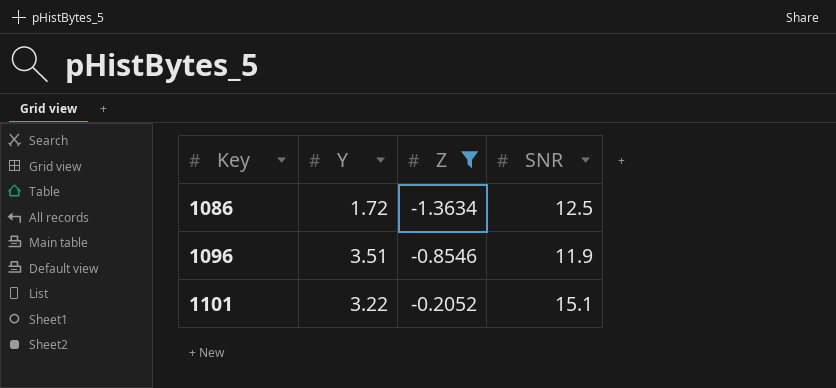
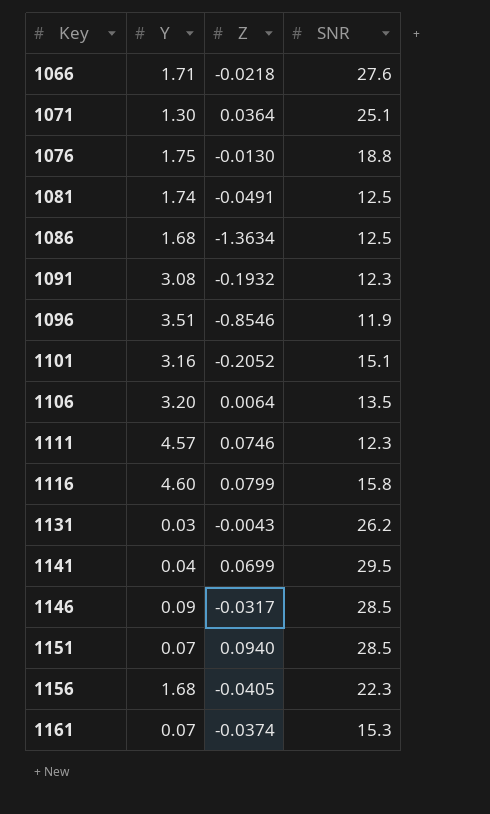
filter: Z <= -0.2052 -> none
1086 | Y: 1.72 -> 1.68
1101 | Y: 3.22 -> 3.16

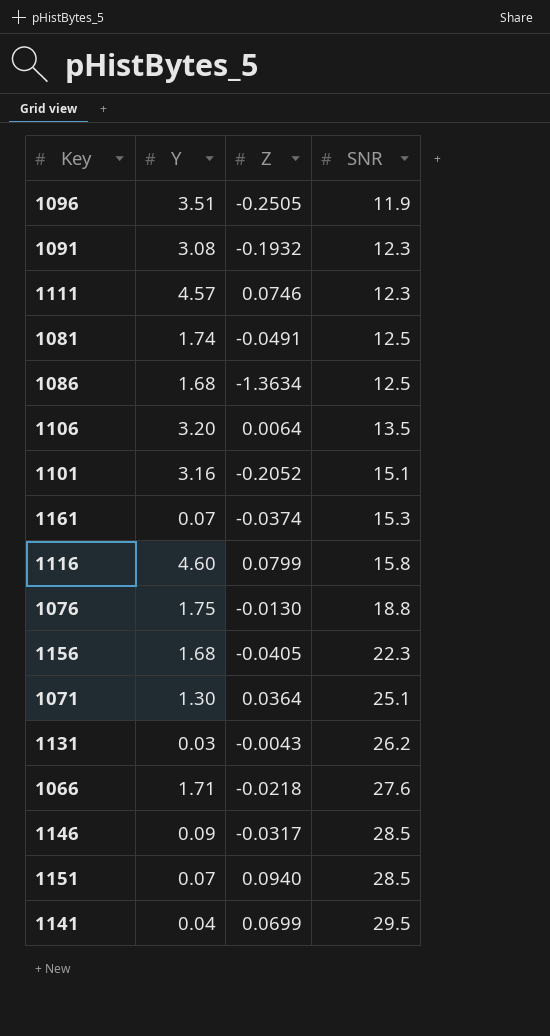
row order: Key ascending -> SNR ascending
1096 | Z: -0.8546 -> -0.2505

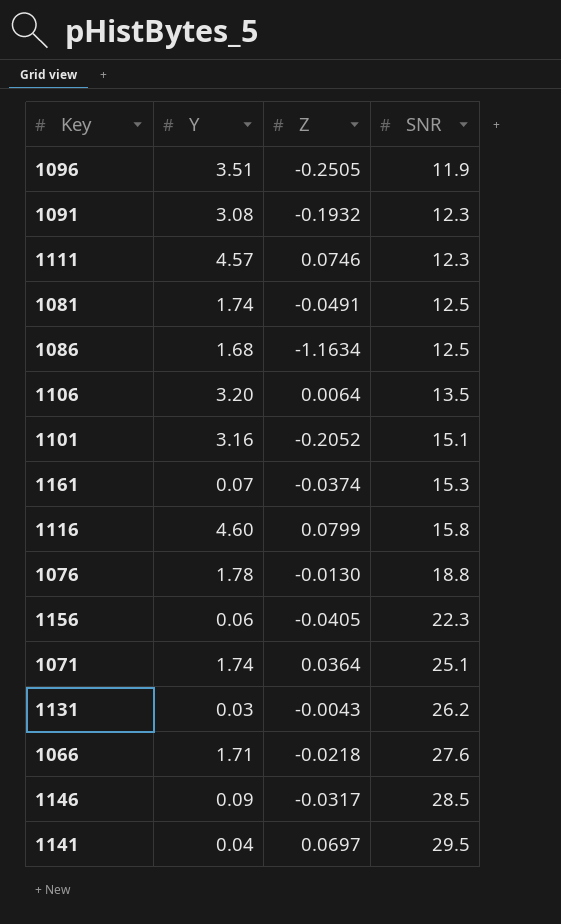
row 1151: 0.07 | 0.0940 | 28.5 -> none
1086 | Z: -1.3634 -> -1.1634
1076 | Y: 1.75 -> 1.78
1156 | Y: 1.68 -> 0.06
1071 | Y: 1.30 -> 1.74
1141 | Z: 0.0699 -> 0.0697

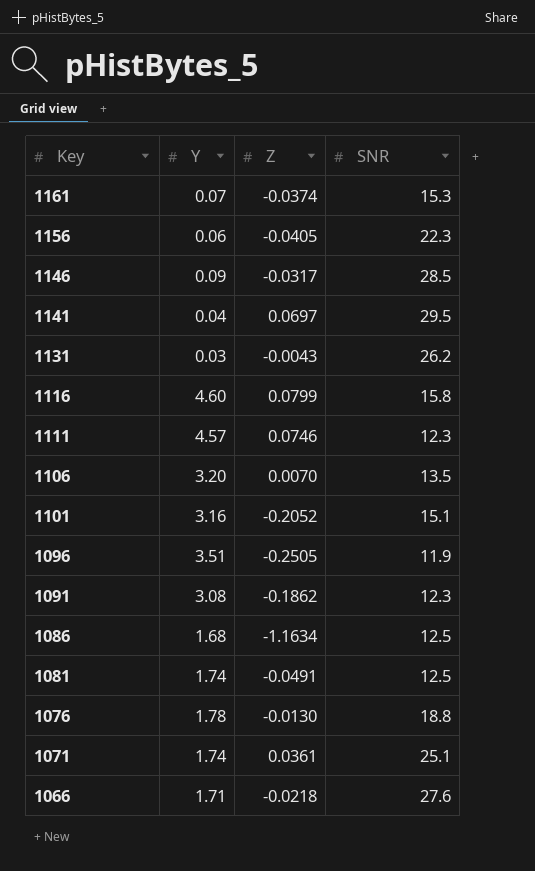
row order: SNR ascending -> Key descending
1106 | Z: 0.0064 -> 0.0070
1091 | Z: -0.1932 -> -0.1862
1071 | Z: 0.0364 -> 0.0361

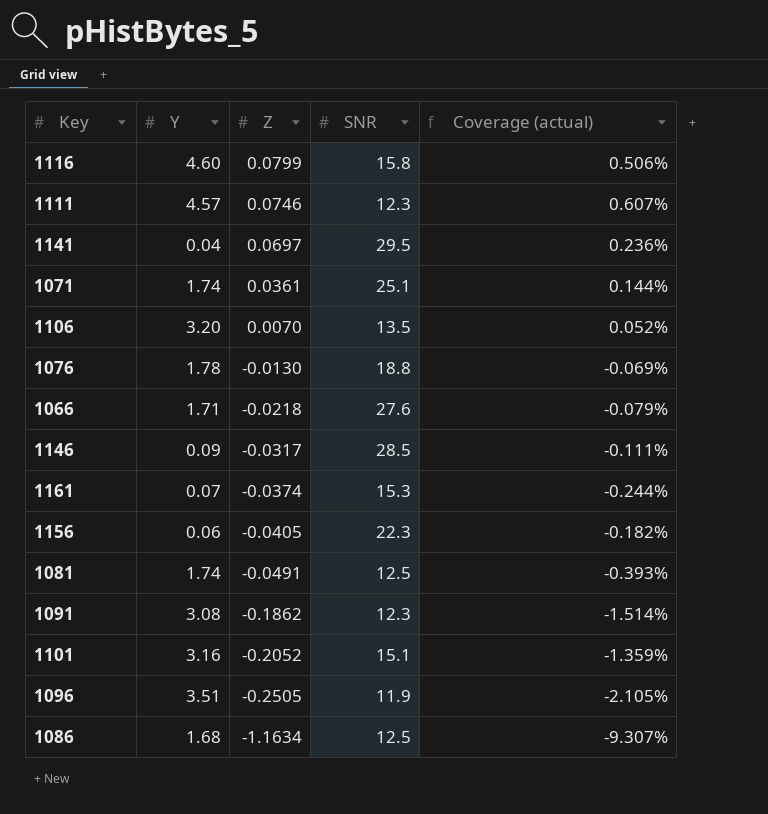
row order: Key descending -> Z descending
column Coverage (actual) | formula: none -> [Z] / [SNR]
row 1131: 0.03 | -0.0043 | 26.2 -> none

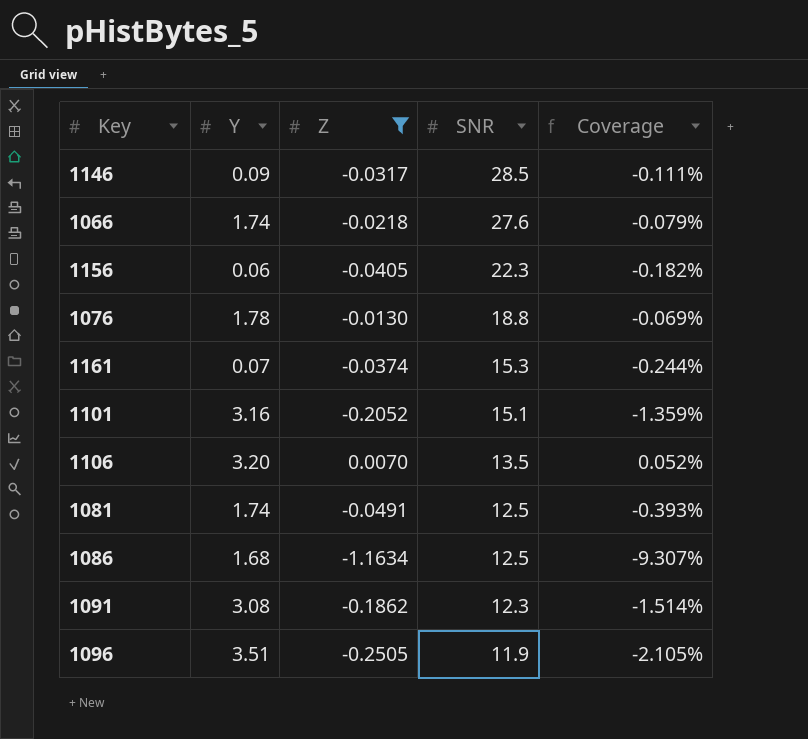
filter: none -> Z <= 0.0070
row order: Z descending -> SNR descending
column name: Coverage (actual) -> Coverage
1066 | Y: 1.71 -> 1.74

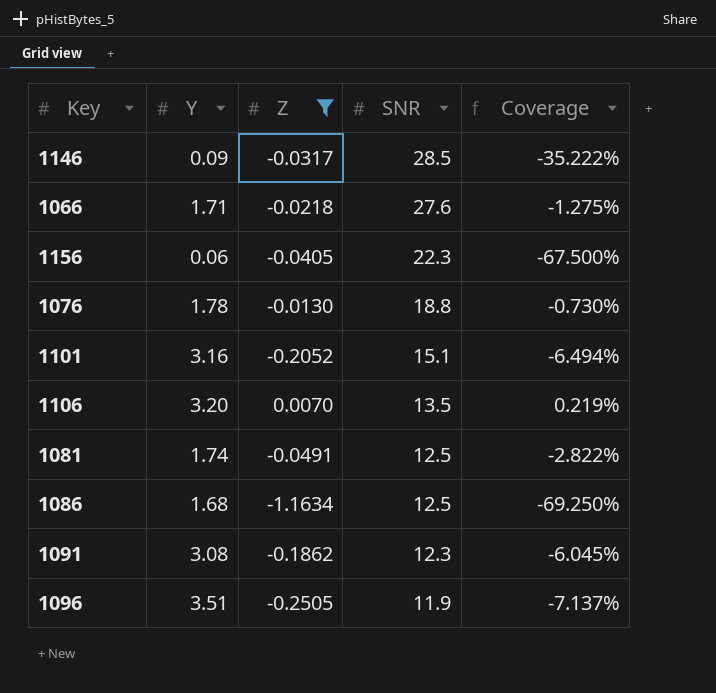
column Coverage | formula: [Z] / [SNR] -> [Z] / [Y]
row 1161: 0.07 | -0.0374 | 15.3 | -0.244% -> none
1066 | Y: 1.74 -> 1.71

